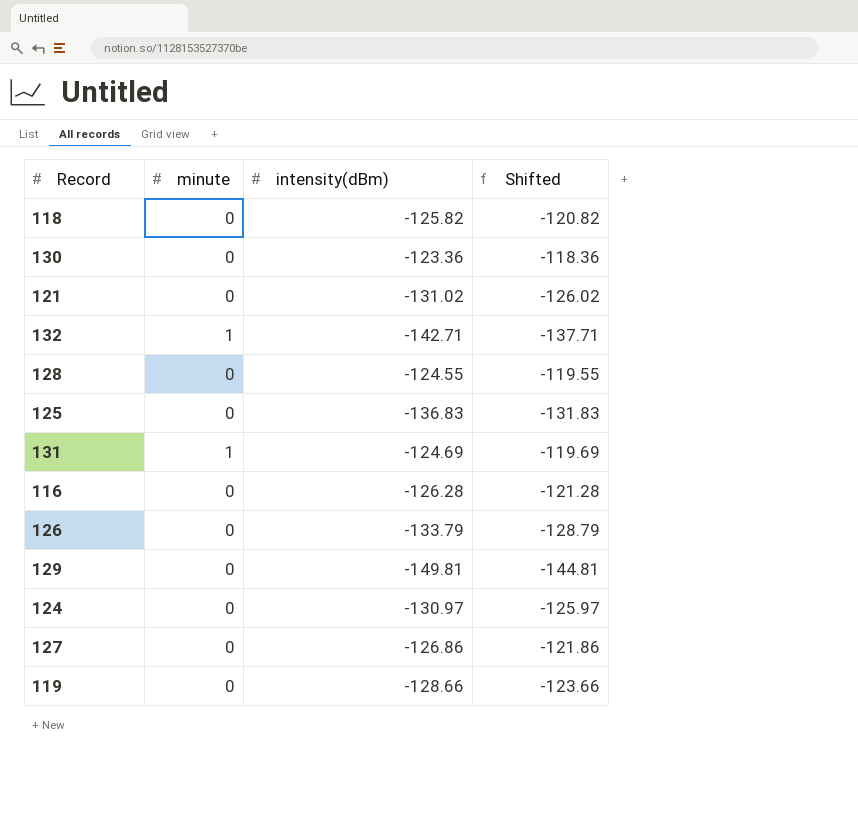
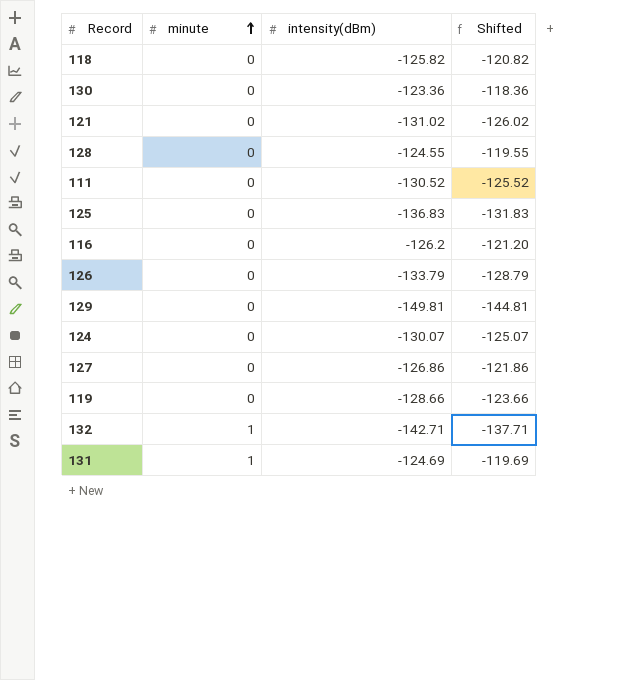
row order: none -> minute ascending
row 111: none -> 0 | -130.52 | -125.52
116 | intensity(dBm): -126.28 -> -126.2
116 | Shifted: -121.28 -> -121.20
124 | intensity(dBm): -130.97 -> -130.07
124 | Shifted: -125.97 -> -125.07

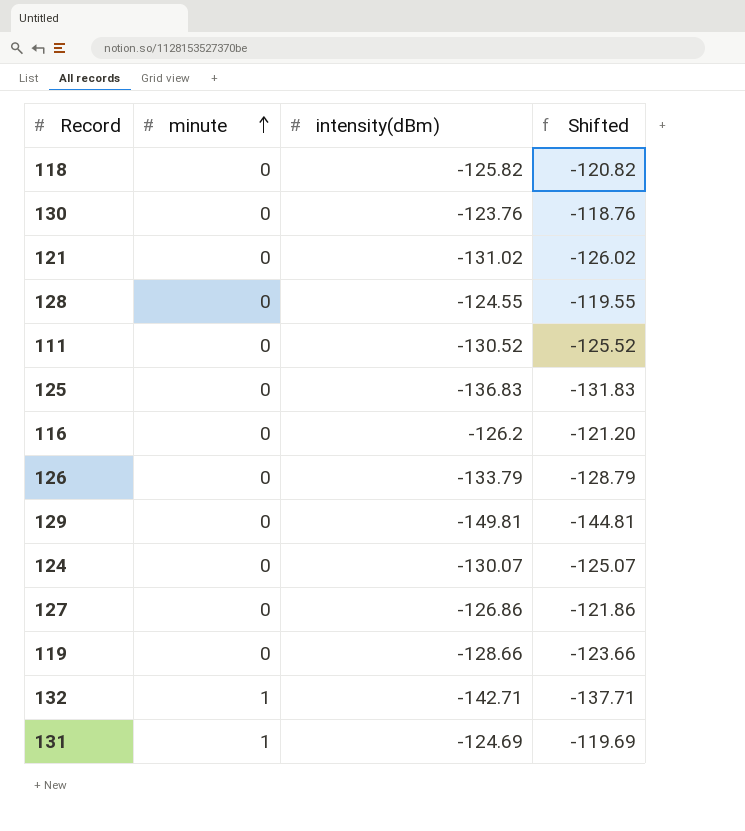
130 | intensity(dBm): -123.36 -> -123.76
130 | Shifted: -118.36 -> -118.76

